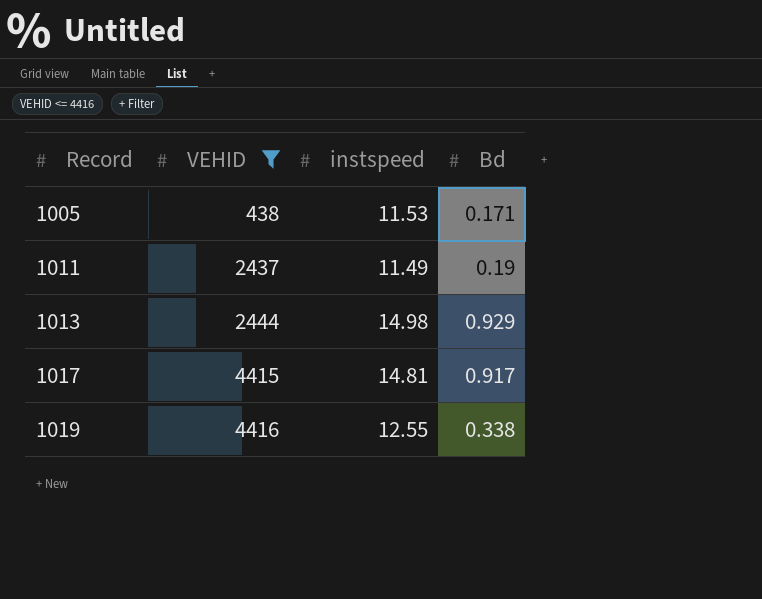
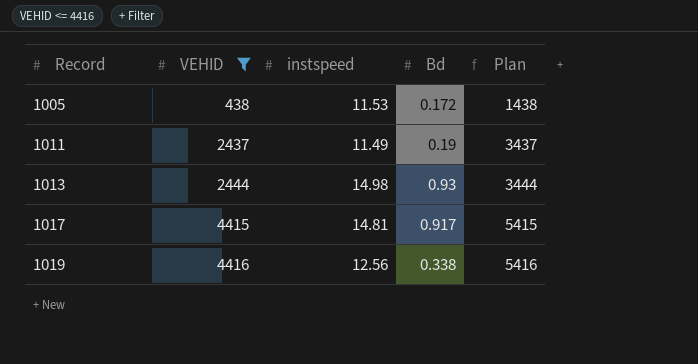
column Plan | formula: none -> [VEHID] + 1000
1005 | Bd: 0.171 -> 0.172
1013 | Bd: 0.929 -> 0.93
1019 | instspeed: 12.55 -> 12.56

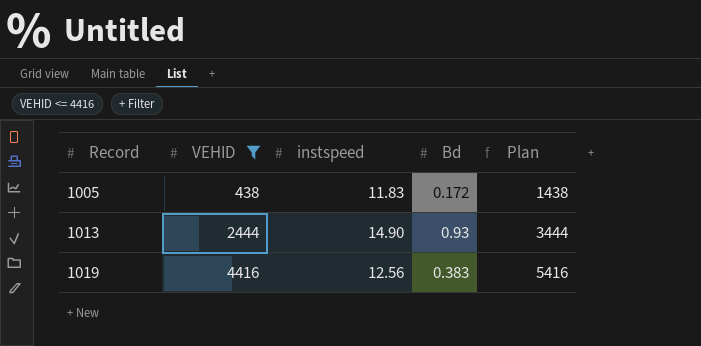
row 1011: 2437 | 11.49 | 0.19 | 3437 -> none
row 1017: 4415 | 14.81 | 0.917 | 5415 -> none
1005 | instspeed: 11.53 -> 11.83
1013 | instspeed: 14.98 -> 14.90
1019 | Bd: 0.338 -> 0.383

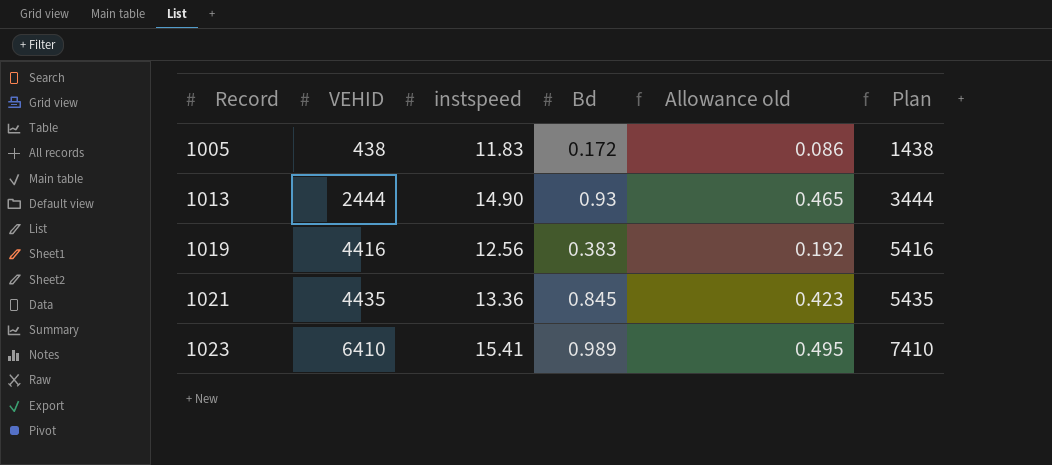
filter: VEHID <= 4416 -> none
column Allowance old | formula: none -> [Bd] * 0.5

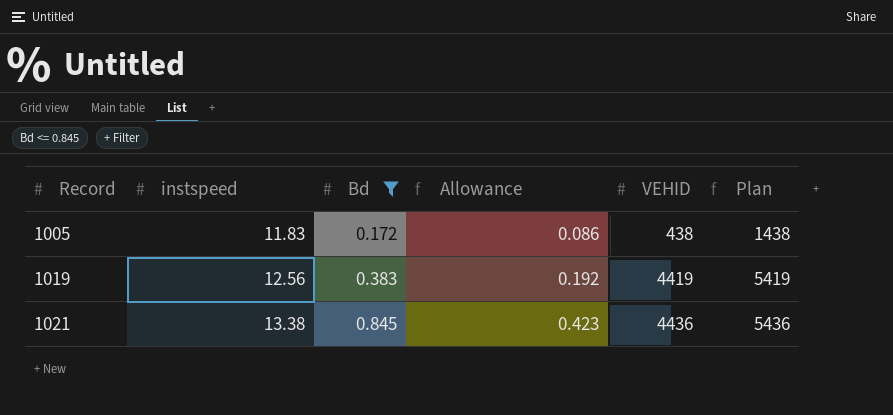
filter: none -> Bd <= 0.845
column name: Allowance old -> Allowance
column VEHID | position: 2 -> 5
1019 | VEHID: 4416 -> 4419
1019 | Plan: 5416 -> 5419
1021 | instspeed: 13.36 -> 13.38
1021 | VEHID: 4435 -> 4436
1021 | Plan: 5435 -> 5436

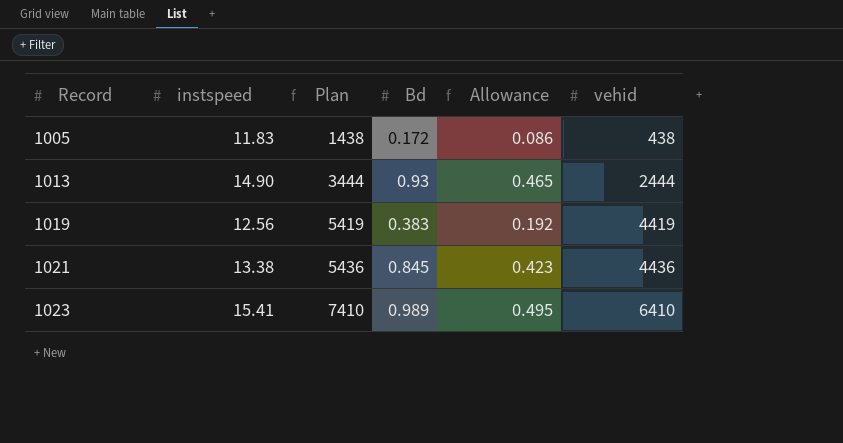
filter: Bd <= 0.845 -> none
column Plan | position: 6 -> 3
column name: VEHID -> vehid

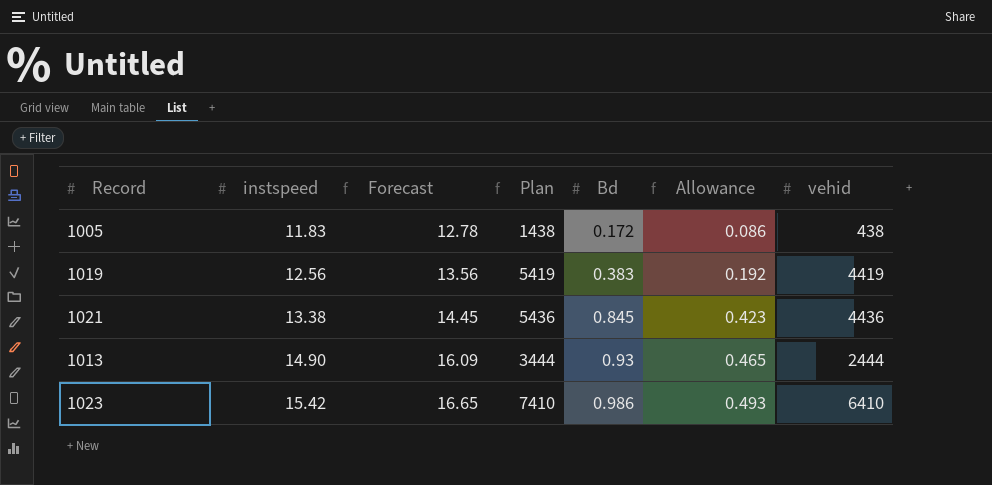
row order: Record ascending -> instspeed ascending
column Forecast | formula: none -> [instspeed] * 1.08
1023 | instspeed: 15.41 -> 15.42
1023 | Bd: 0.989 -> 0.986
1023 | Allowance: 0.495 -> 0.493

